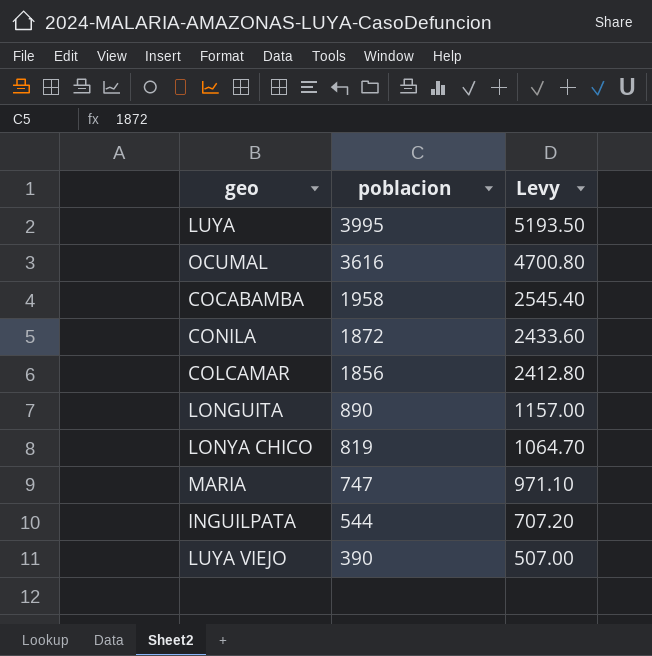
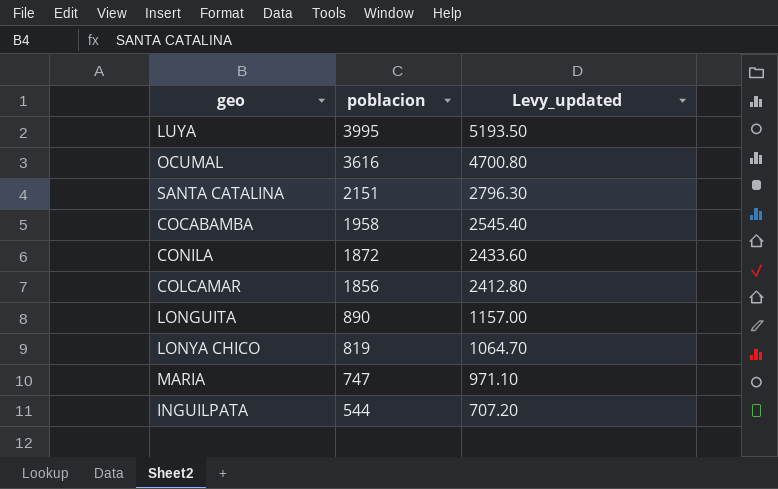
column name: Levy -> Levy_updated
row LUYA VIEJO: 390 | 507.00 -> none
row SANTA CATALINA: none -> 2151 | 2796.30

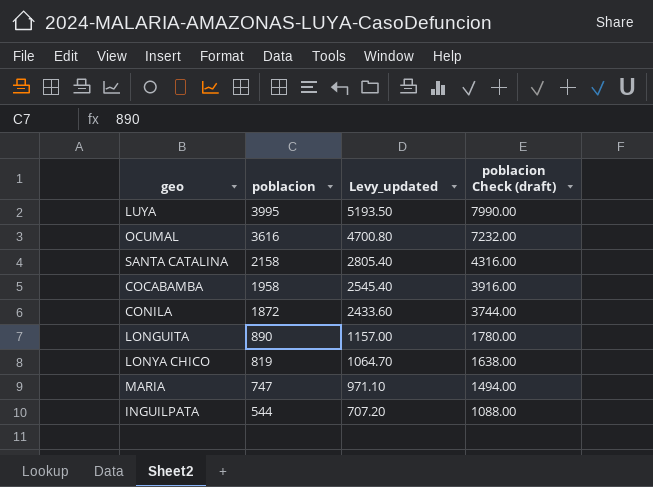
column poblacion Check (draft) | formula: none -> [poblacion] * 2
row COLCAMAR: 1856 | 2412.80 -> none
SANTA CATALINA | poblacion: 2151 -> 2158
SANTA CATALINA | Levy_updated: 2796.30 -> 2805.40

